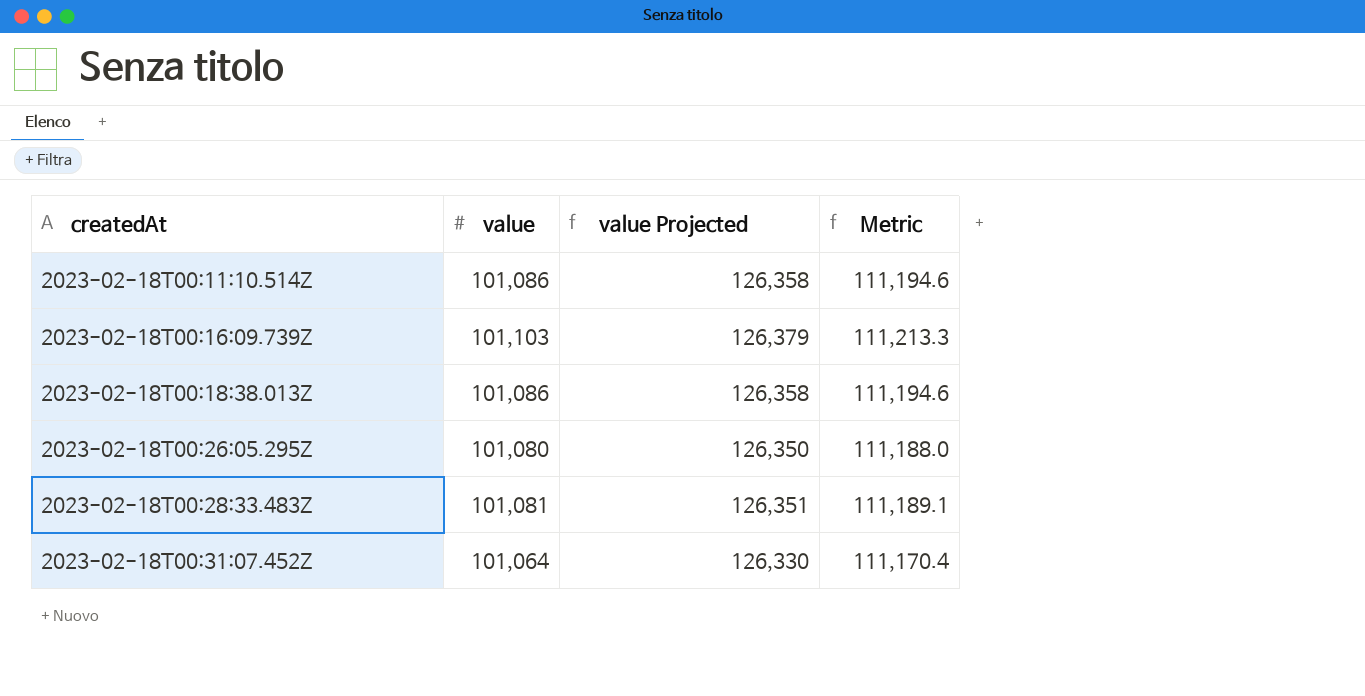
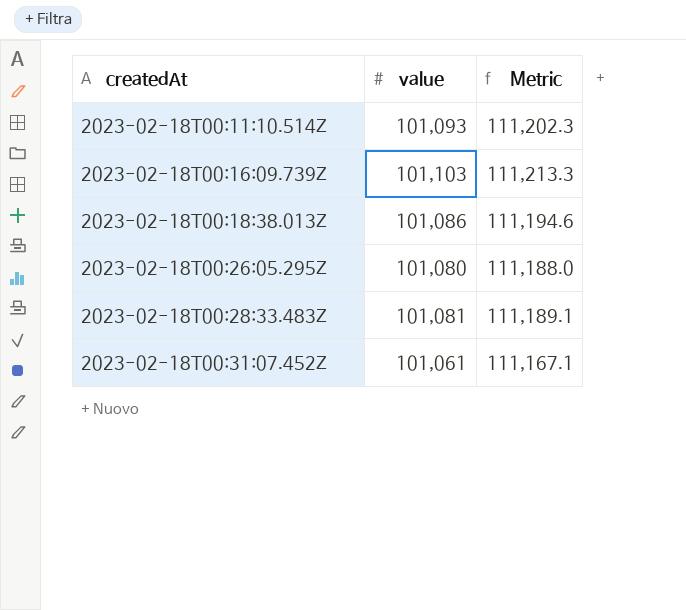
column value Projected | formula: [value] * 1.25 -> none
2023-02-18T00:11:10.514Z | value: 101,086 -> 101,093
2023-02-18T00:11:10.514Z | Metric: 111,194.6 -> 111,202.3
2023-02-18T00:31:07.452Z | value: 101,064 -> 101,061
2023-02-18T00:31:07.452Z | Metric: 111,170.4 -> 111,167.1

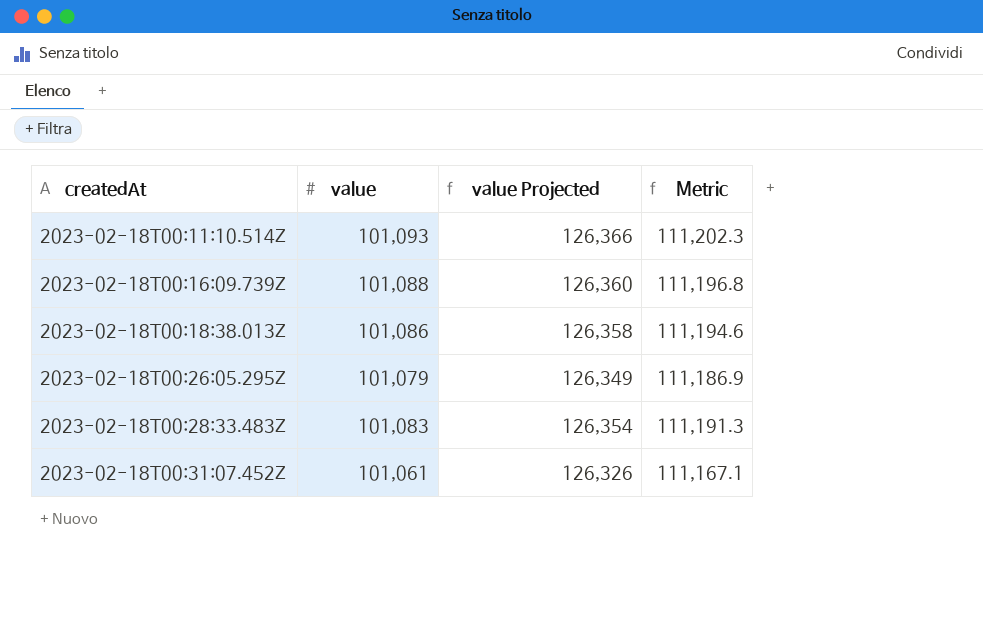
column value Projected | formula: none -> [value] * 1.25
2023-02-18T00:16:09.739Z | value: 101,103 -> 101,088
2023-02-18T00:16:09.739Z | Metric: 111,213.3 -> 111,196.8
2023-02-18T00:26:05.295Z | value: 101,080 -> 101,079
2023-02-18T00:26:05.295Z | Metric: 111,188.0 -> 111,186.9
2023-02-18T00:28:33.483Z | value: 101,081 -> 101,083
2023-02-18T00:28:33.483Z | Metric: 111,189.1 -> 111,191.3

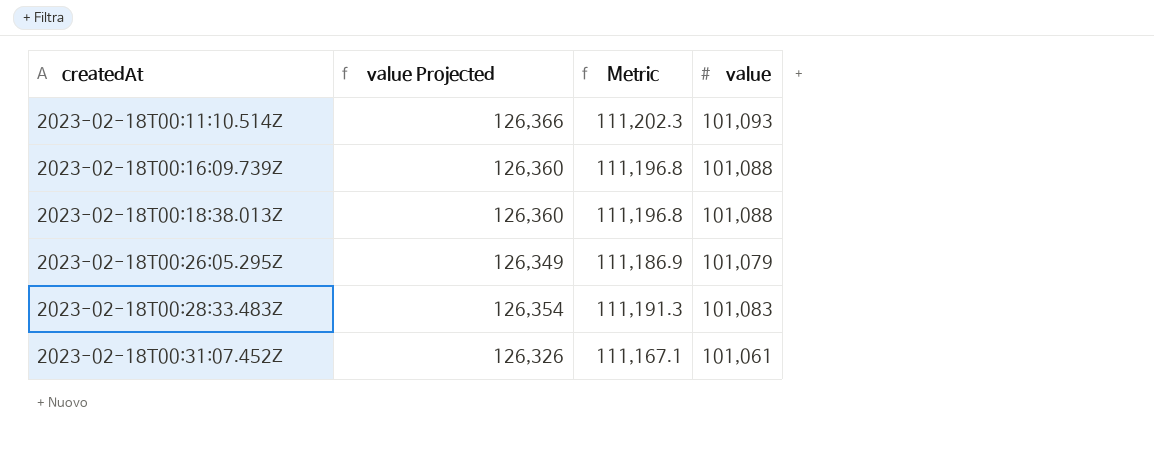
column value | position: 2 -> 4
2023-02-18T00:18:38.013Z | value Projected: 126,358 -> 126,360
2023-02-18T00:18:38.013Z | Metric: 111,194.6 -> 111,196.8
2023-02-18T00:18:38.013Z | value: 101,086 -> 101,088

